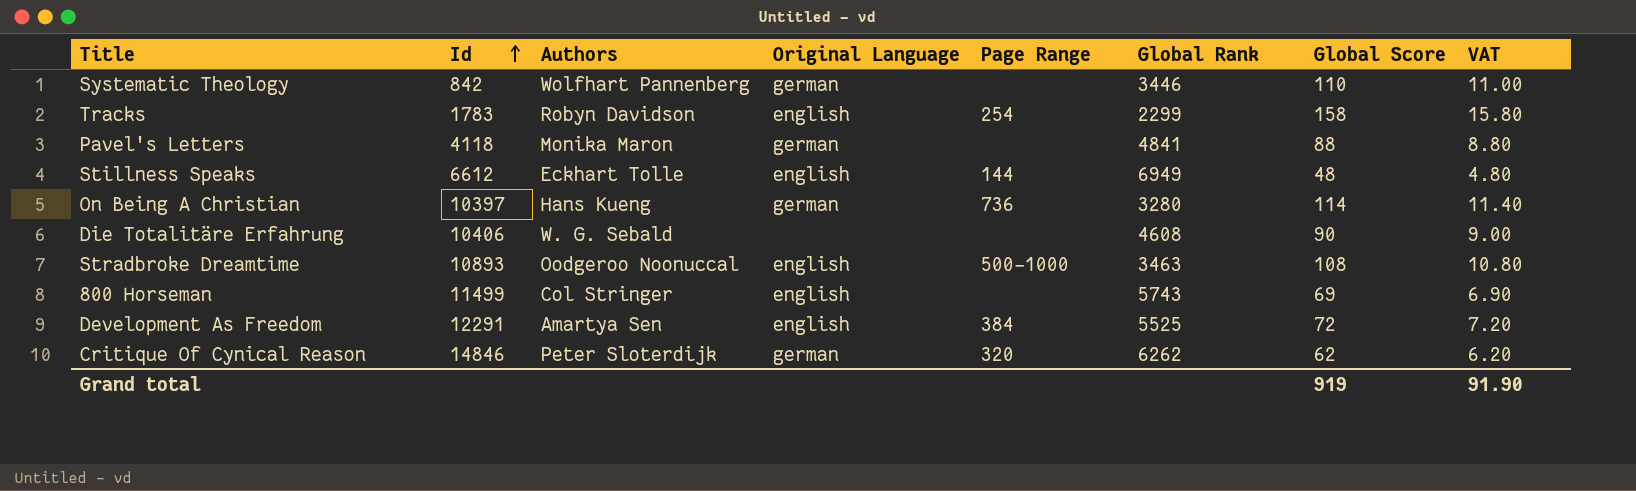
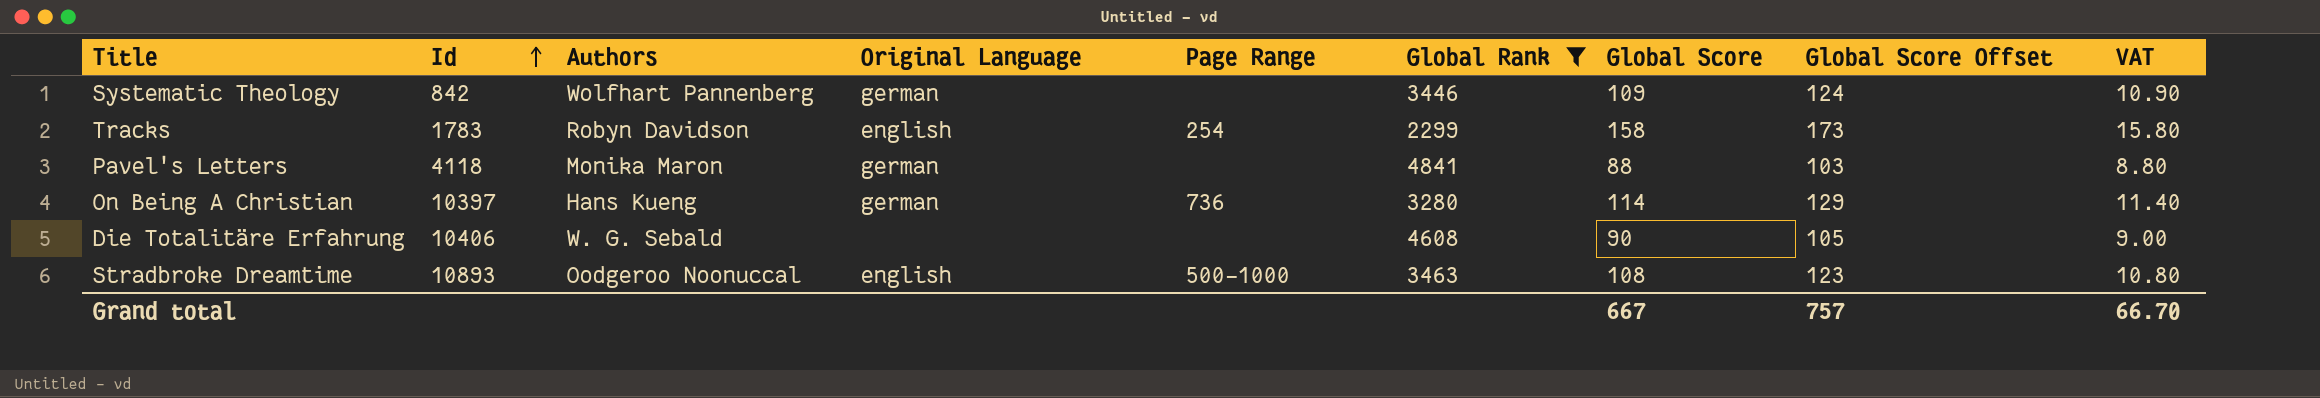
filter: none -> Global Rank <= 4841
column Global Score Offset | formula: none -> [Global Score] + 15
Systematic Theology | Global Score: 110 -> 109
Systematic Theology | VAT: 11.00 -> 10.90
Grand total | Global Score: 919 -> 667
Grand total | VAT: 91.90 -> 66.70

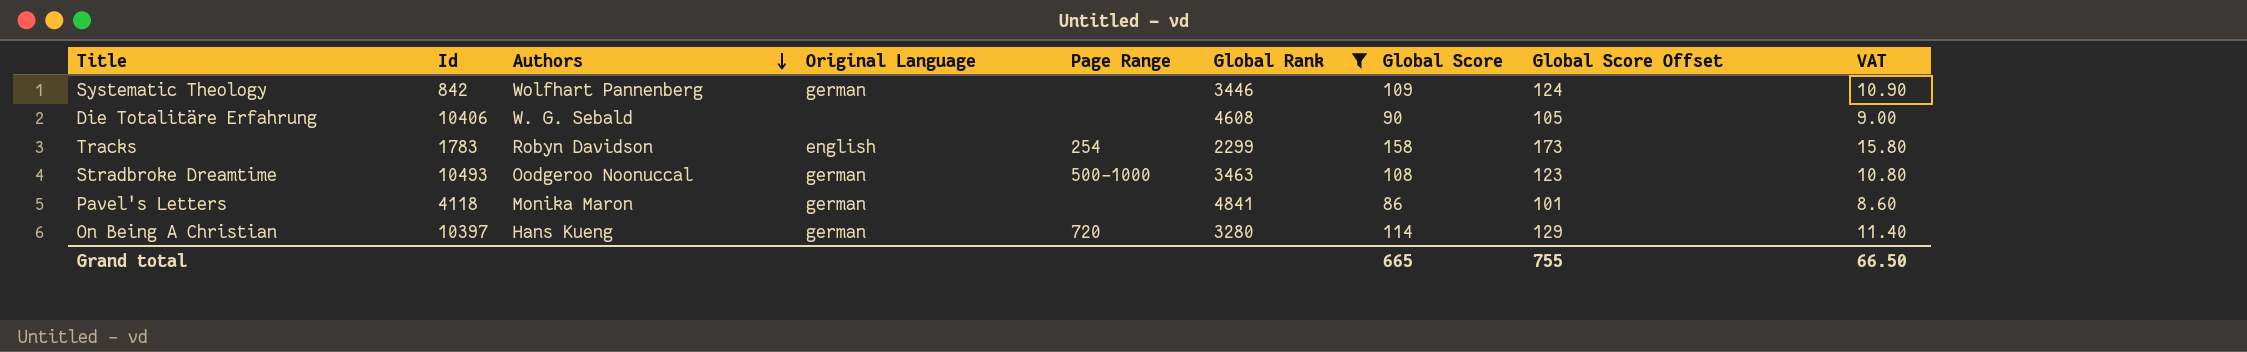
row order: Id ascending -> Authors descending
Stradbroke Dreamtime | Id: 10893 -> 10493
Stradbroke Dreamtime | Original Language: english -> german
Pavel's Letters | Global Score: 88 -> 86
Pavel's Letters | Global Score Offset: 103 -> 101
Pavel's Letters | VAT: 8.80 -> 8.60
On Being A Christian | Page Range: 736 -> 720
Grand total | Global Score: 667 -> 665
Grand total | Global Score Offset: 757 -> 755
Grand total | VAT: 66.70 -> 66.50

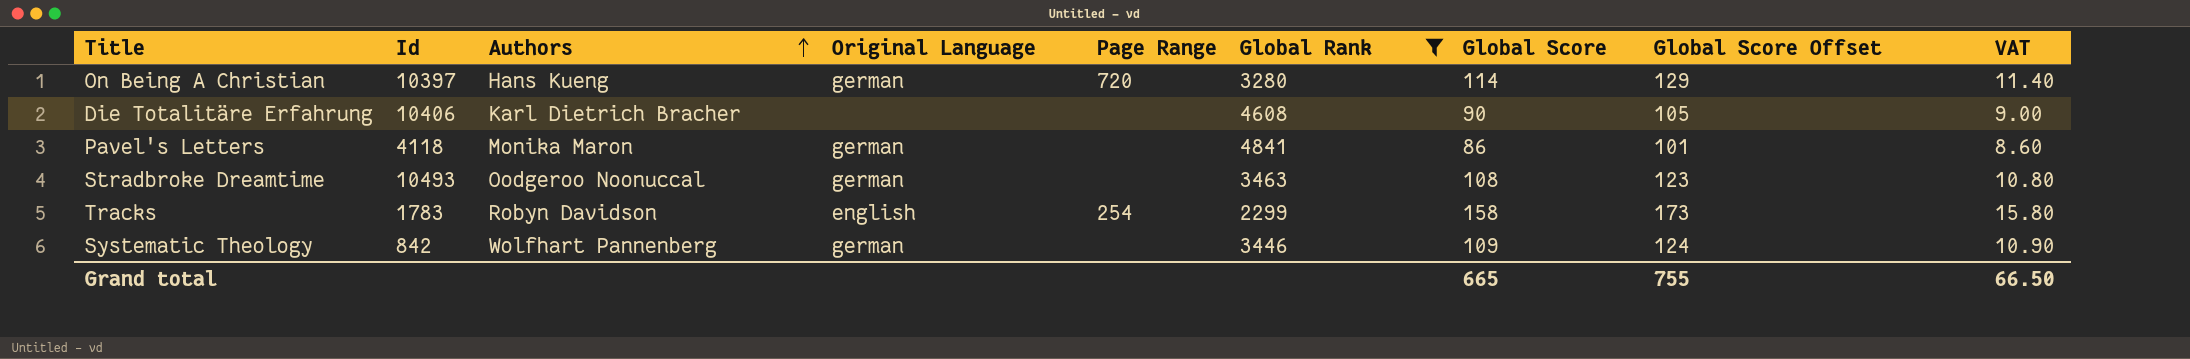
row order: Authors descending -> Authors ascending
Die Totalitäre Erfahrung | Authors: W. G. Sebald -> Karl Dietrich Bracher
Stradbroke Dreamtime | Page Range: 500-1000 -> none

